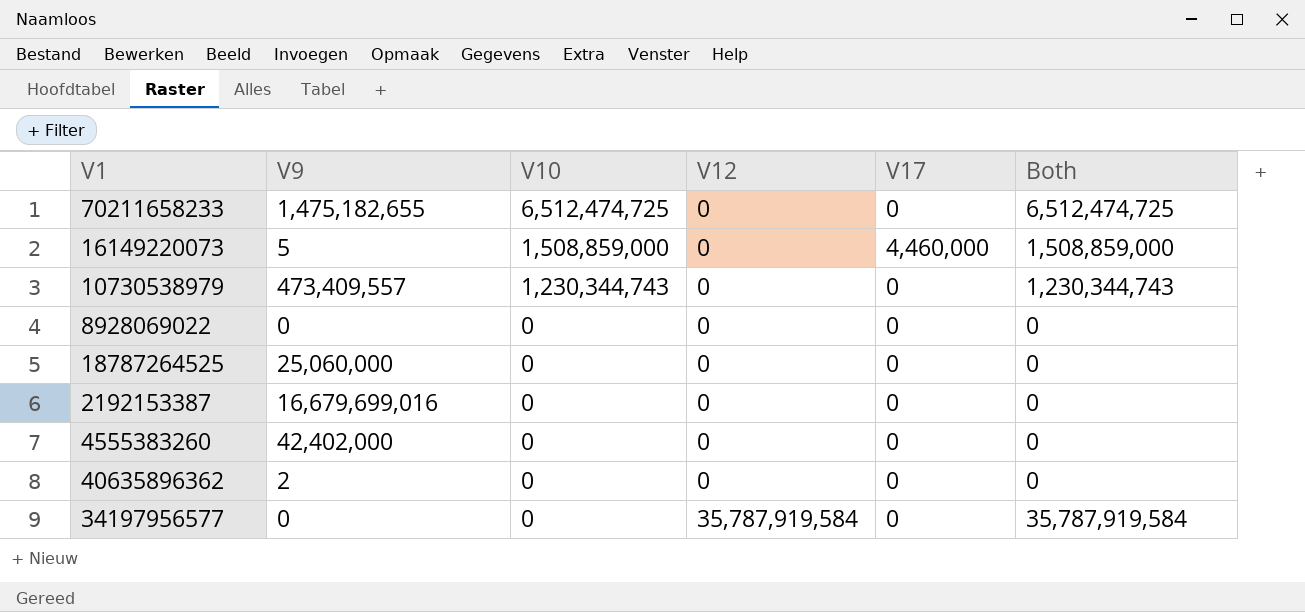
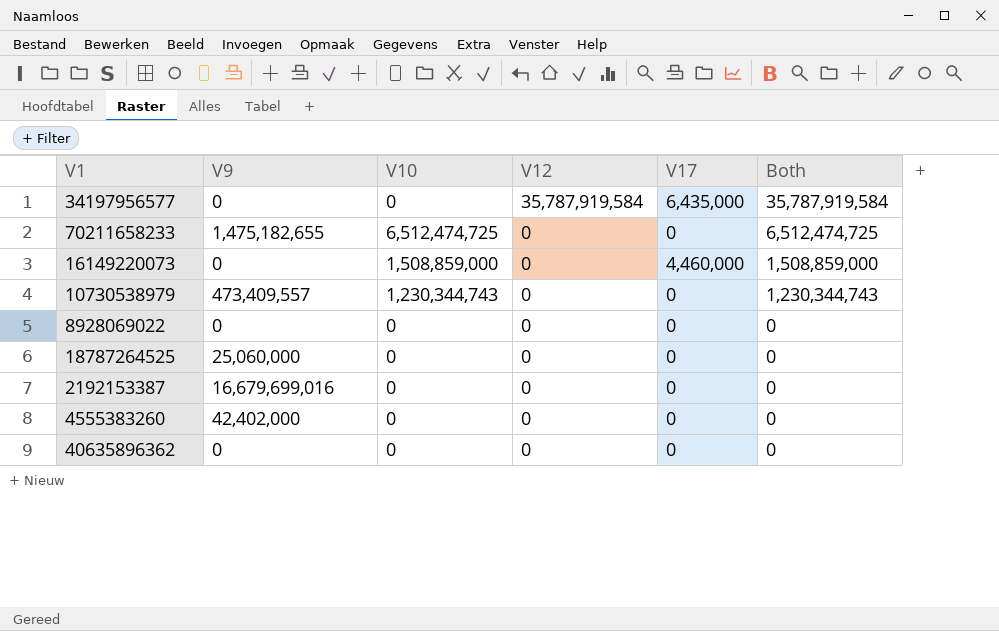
row order: V10 descending -> V12 descending
34197956577 | V17: 0 -> 6,435,000
16149220073 | V9: 5 -> 0
40635896362 | V9: 2 -> 0

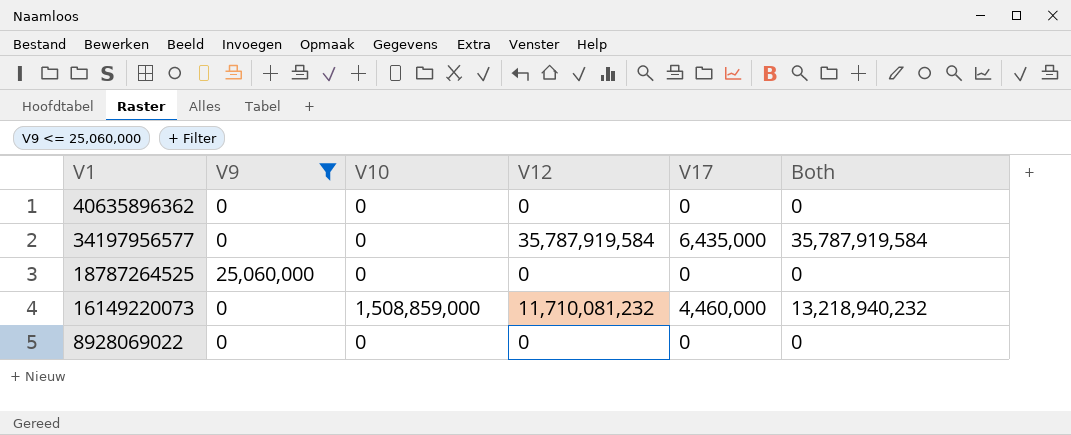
filter: none -> V9 <= 25,060,000
row order: V12 descending -> V1 descending
16149220073 | V12: 0 -> 11,710,081,232
16149220073 | Both: 1,508,859,000 -> 13,218,940,232

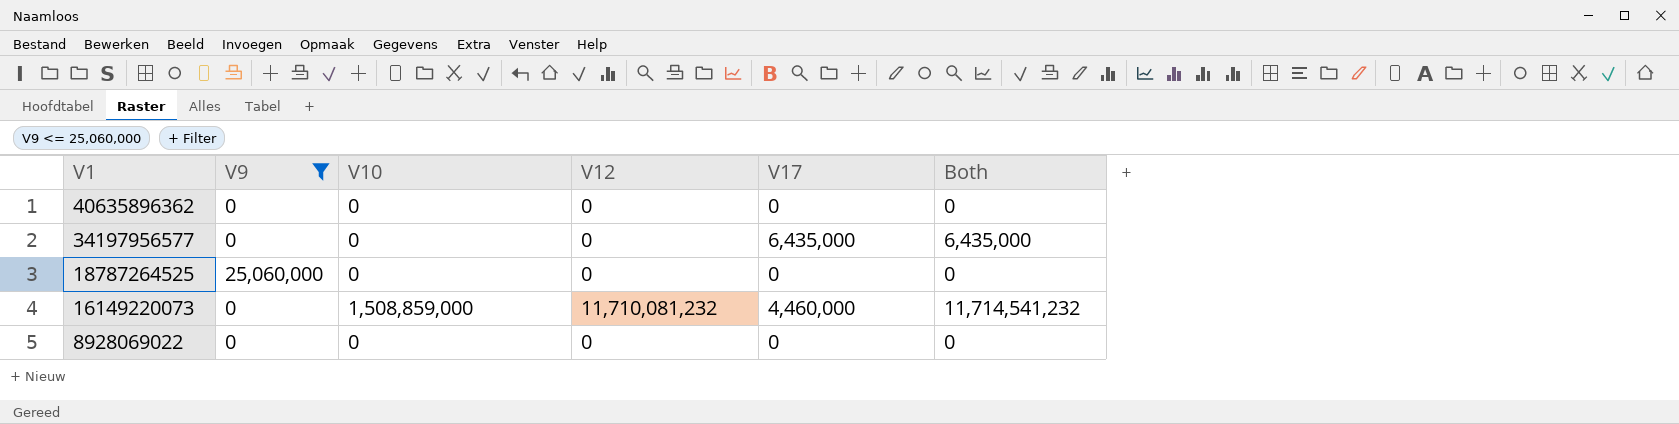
column Both | formula: [V10] + [V12] -> [V12] + [V17]
34197956577 | V12: 35,787,919,584 -> 0

